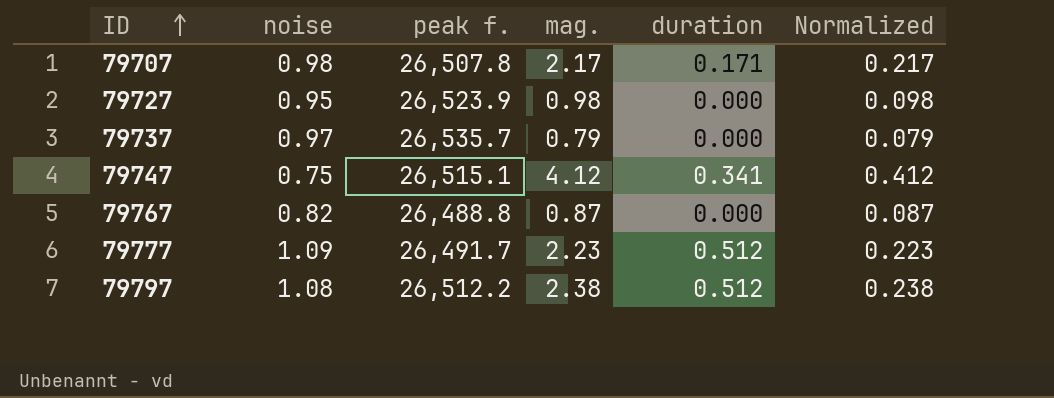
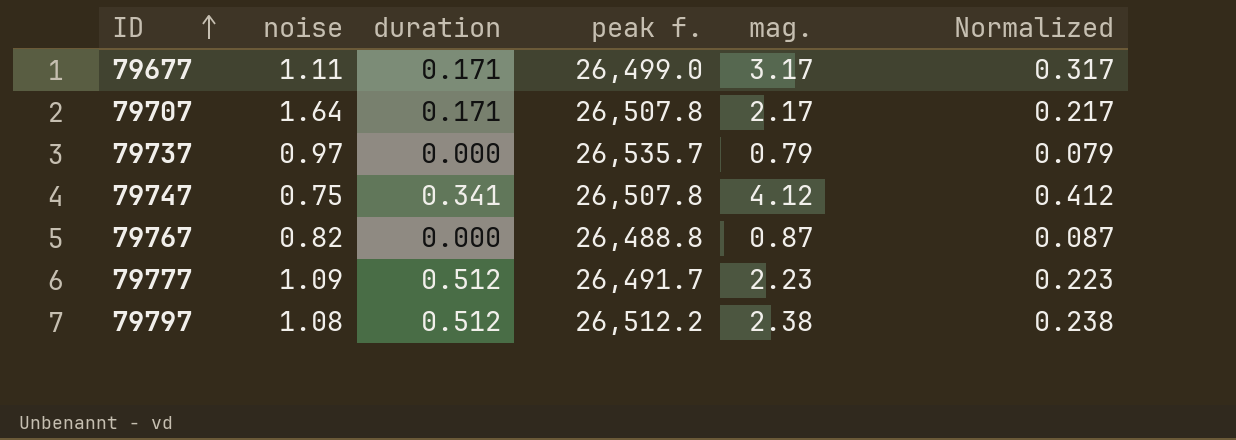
column duration | position: 5 -> 3
row 79727: 0.95 | 26,523.9 | 0.98 | 0.000 | 0.098 -> none
row 79677: none -> 1.11 | 0.171 | 26,499.0 | 3.17 | 0.317
79707 | noise: 0.98 -> 1.64
79747 | peak f.: 26,515.1 -> 26,507.8

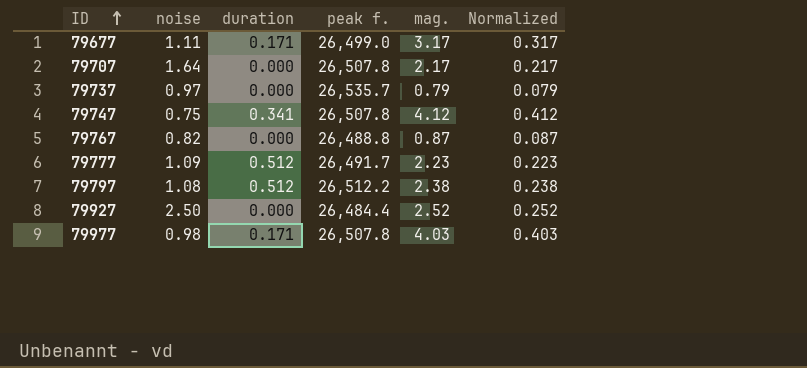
79707 | duration: 0.171 -> 0.000
row 79927: none -> 2.50 | 0.000 | 26,484.4 | 2.52 | 0.252
row 79977: none -> 0.98 | 0.171 | 26,507.8 | 4.03 | 0.403

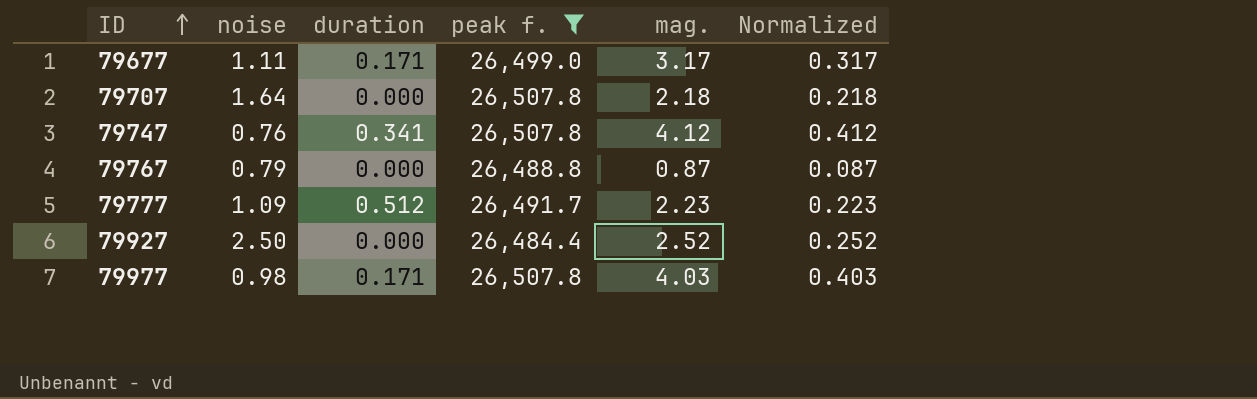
filter: none -> peak f. <= 26,507.8
79707 | mag.: 2.17 -> 2.18
79707 | Normalized: 0.217 -> 0.218
79747 | noise: 0.75 -> 0.76
79767 | noise: 0.82 -> 0.79

